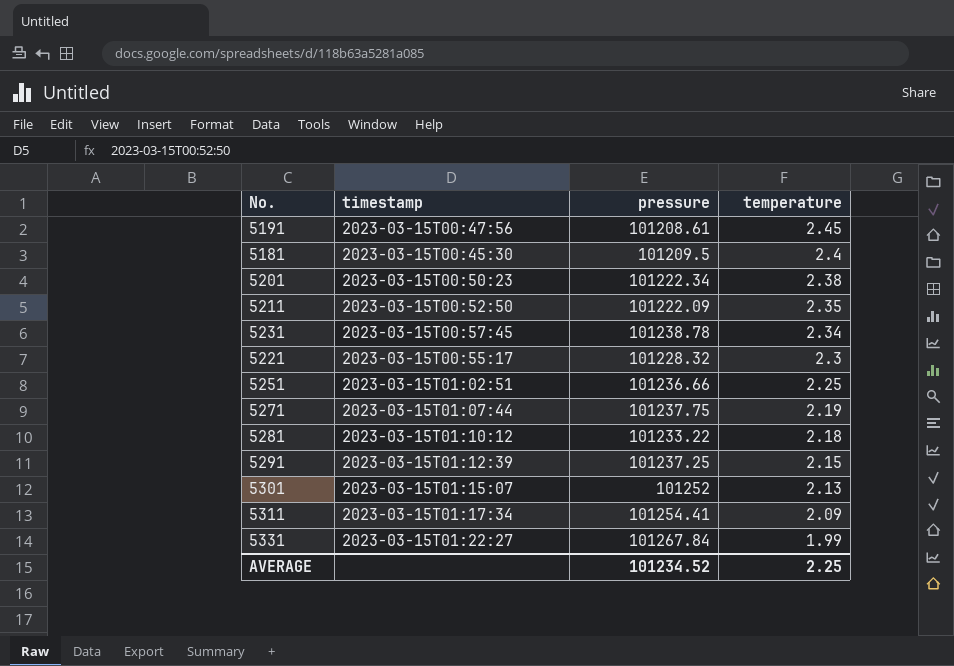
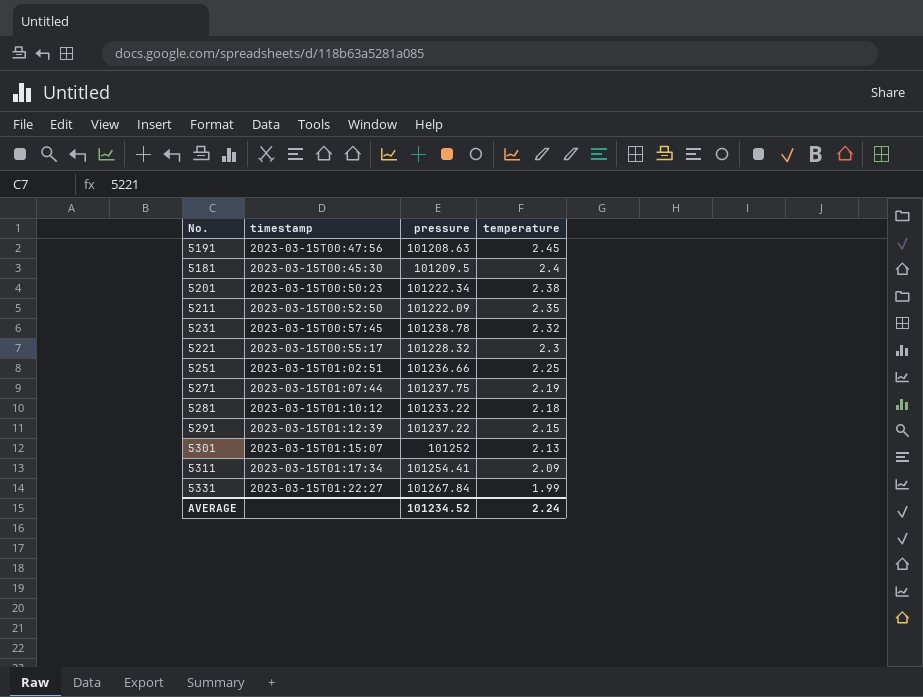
5191 | pressure: 101208.61 -> 101208.63
5231 | temperature: 2.34 -> 2.32
5291 | pressure: 101237.25 -> 101237.22
AVERAGE | temperature: 2.25 -> 2.24

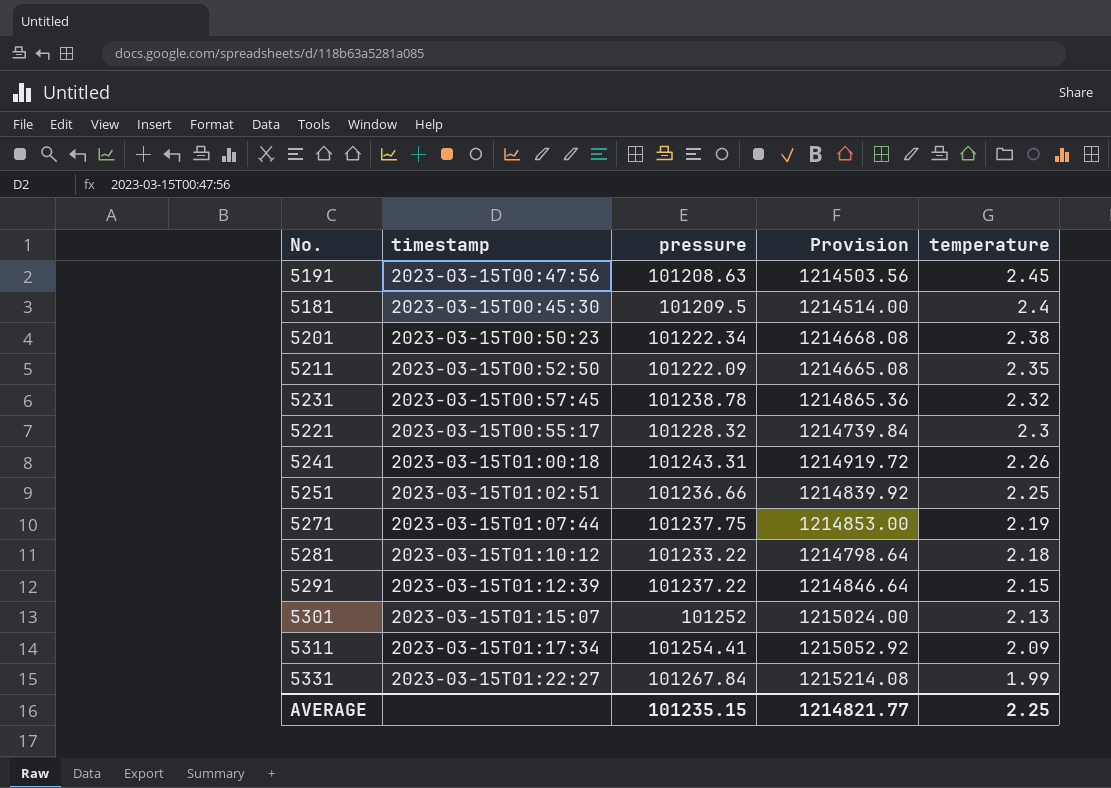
column Provision | formula: none -> [pressure] * 12
row 5241: none -> 2023-03-15T01:00:18 | 101243.31 | 1214919.72 | 2.26
AVERAGE | pressure: 101234.52 -> 101235.15
AVERAGE | temperature: 2.24 -> 2.25

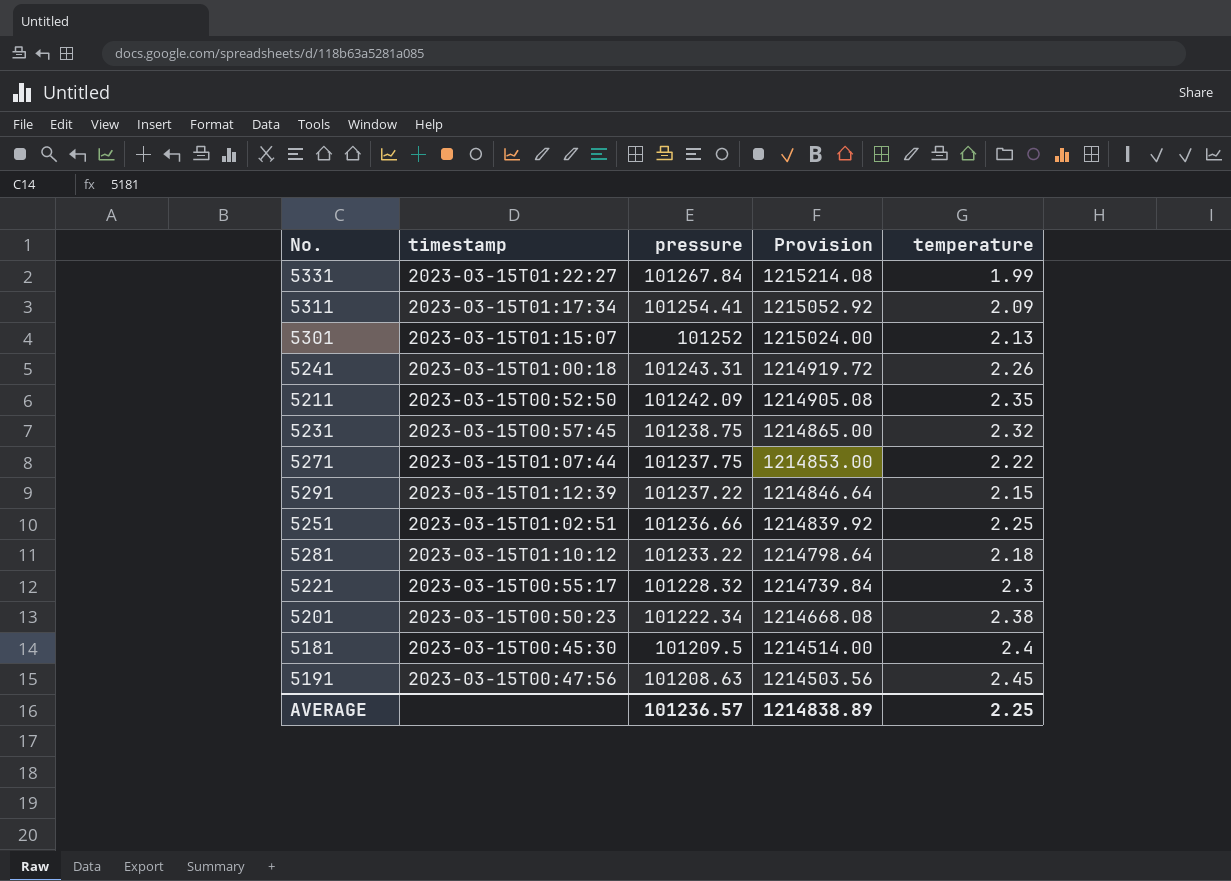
row order: temperature descending -> pressure descending
5211 | pressure: 101222.09 -> 101242.09
5211 | Provision: 1214665.08 -> 1214905.08
5231 | pressure: 101238.78 -> 101238.75
5231 | Provision: 1214865.36 -> 1214865.00
5271 | temperature: 2.19 -> 2.22
AVERAGE | pressure: 101235.15 -> 101236.57
AVERAGE | Provision: 1214821.77 -> 1214838.89

